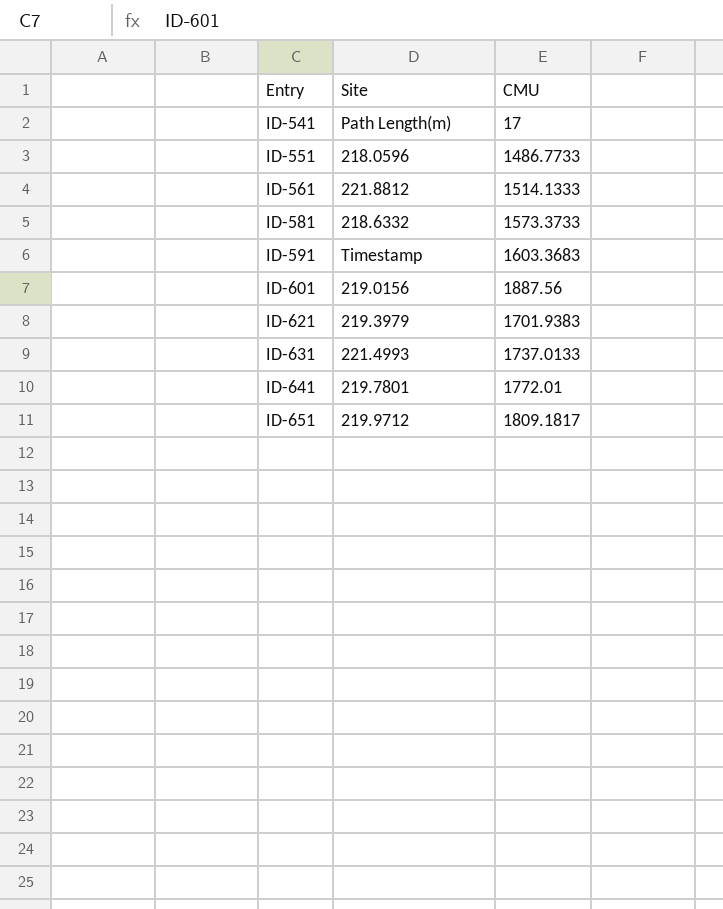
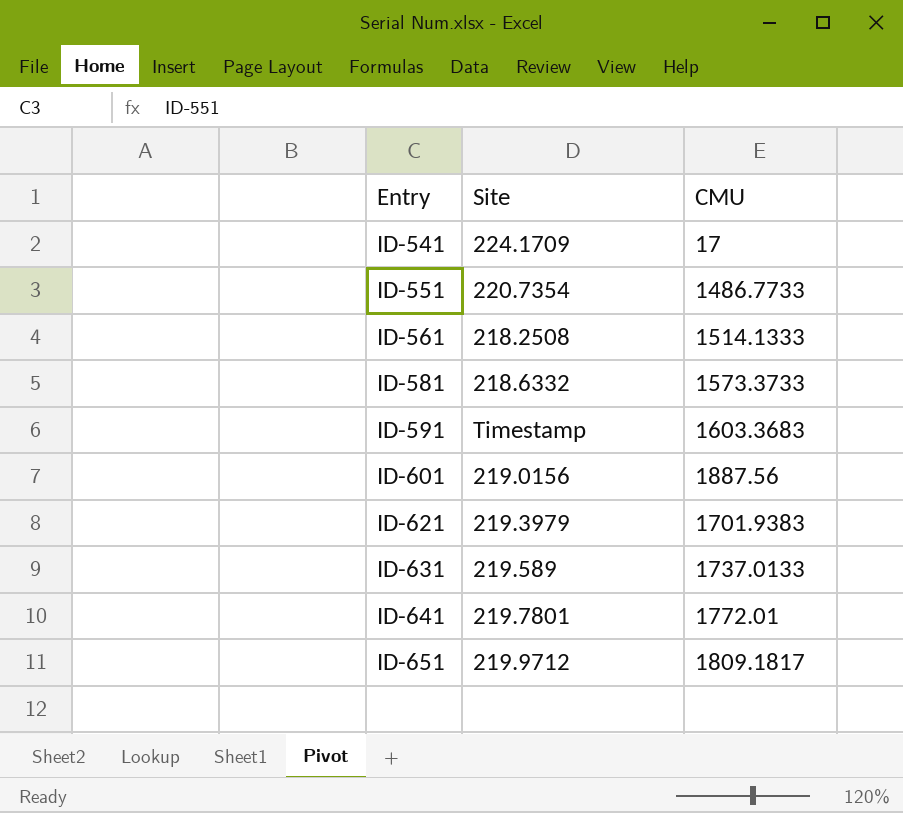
ID-541 | Site: Path Length(m) -> 224.1709
ID-551 | Site: 218.0596 -> 220.7354
ID-561 | Site: 221.8812 -> 218.2508
ID-631 | Site: 221.4993 -> 219.589

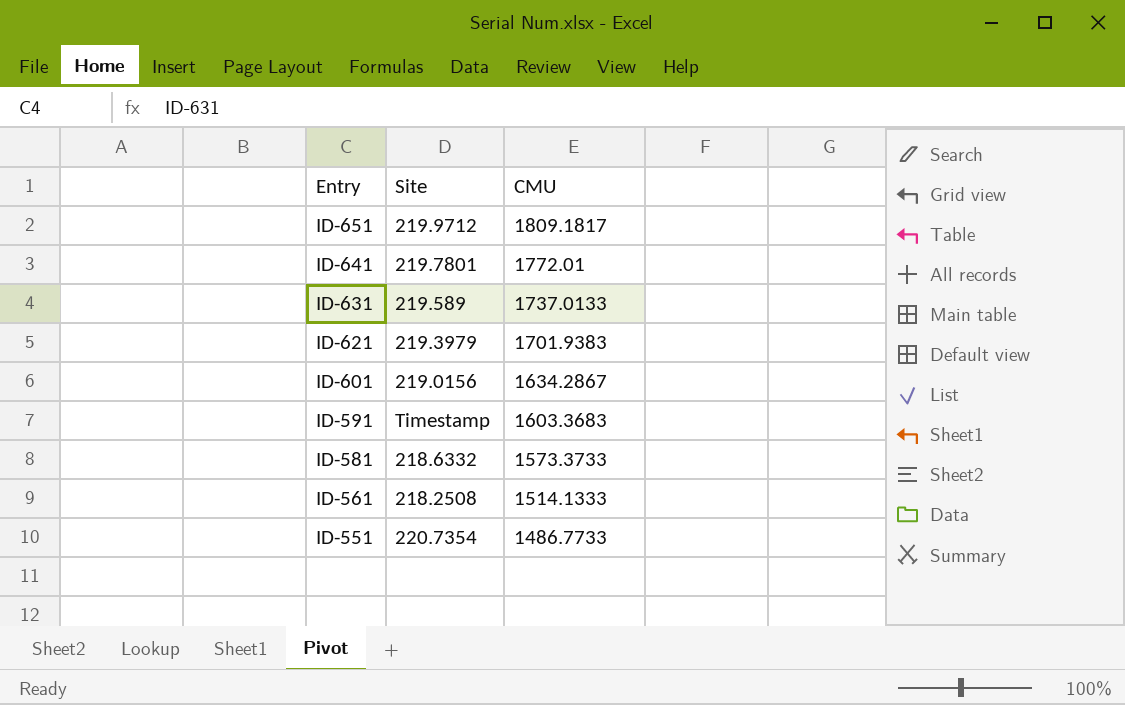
row order: Entry ascending -> Entry descending
row ID-541: 224.1709 | 17 -> none
ID-601 | CMU: 1887.56 -> 1634.2867

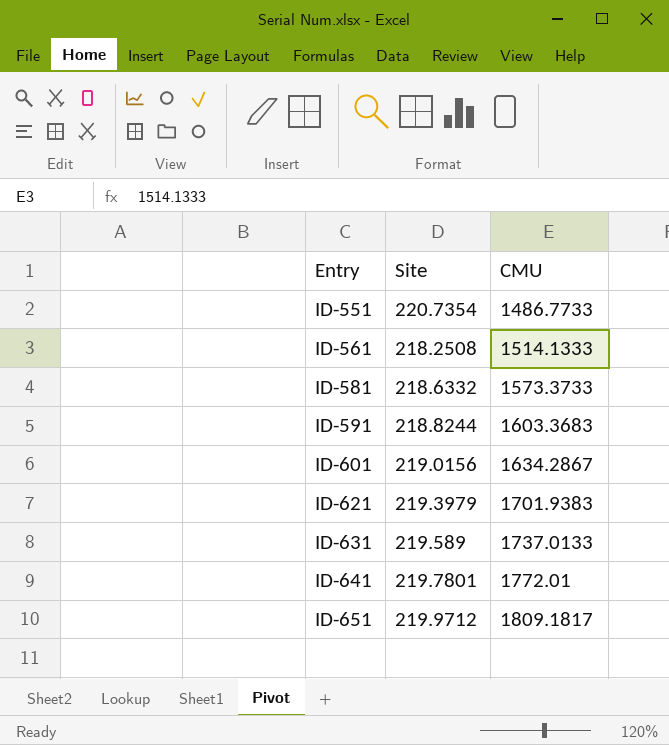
row order: Entry descending -> Entry ascending
ID-591 | Site: Timestamp -> 218.8244

